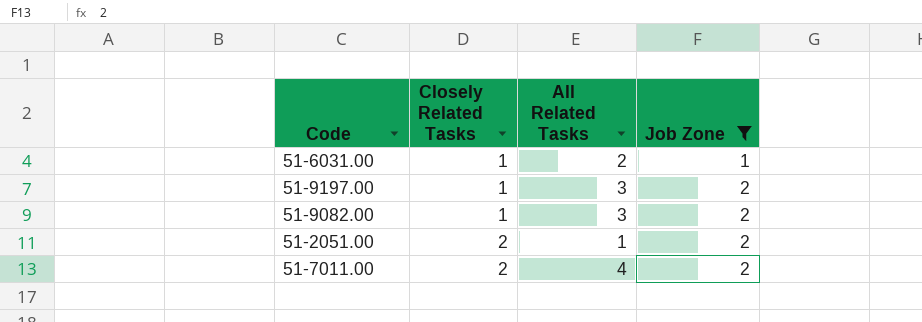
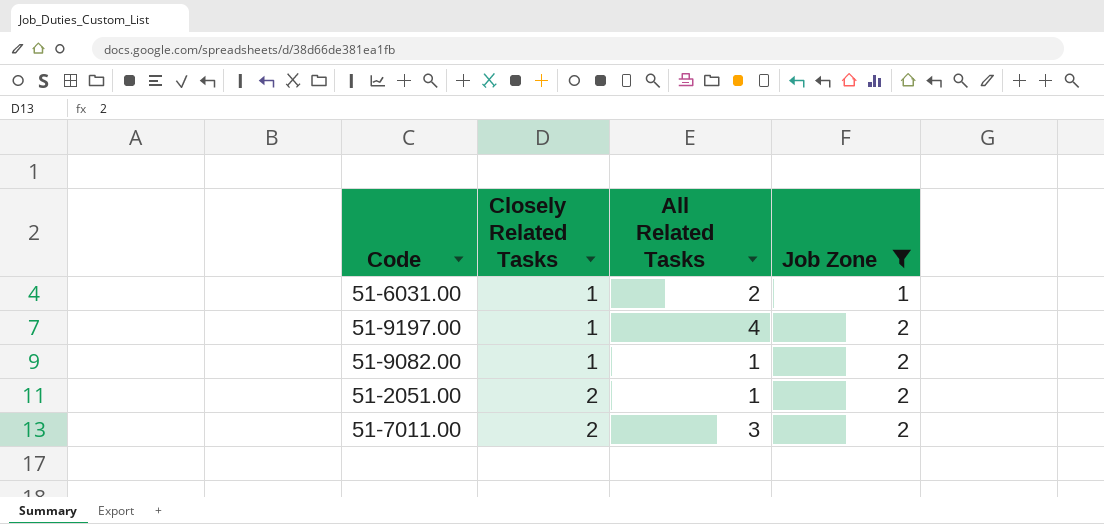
51-9197.00 | All Related Tasks: 3 -> 4
51-9082.00 | All Related Tasks: 3 -> 1
51-7011.00 | All Related Tasks: 4 -> 3

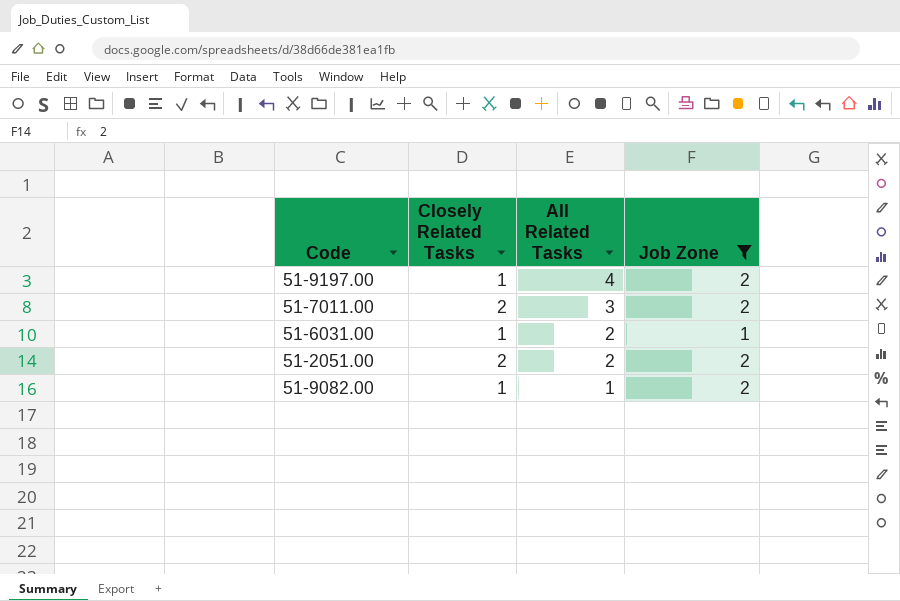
row order: Closely Related Tasks ascending -> All Related Tasks descending
51-2051.00 | All Related Tasks: 1 -> 2

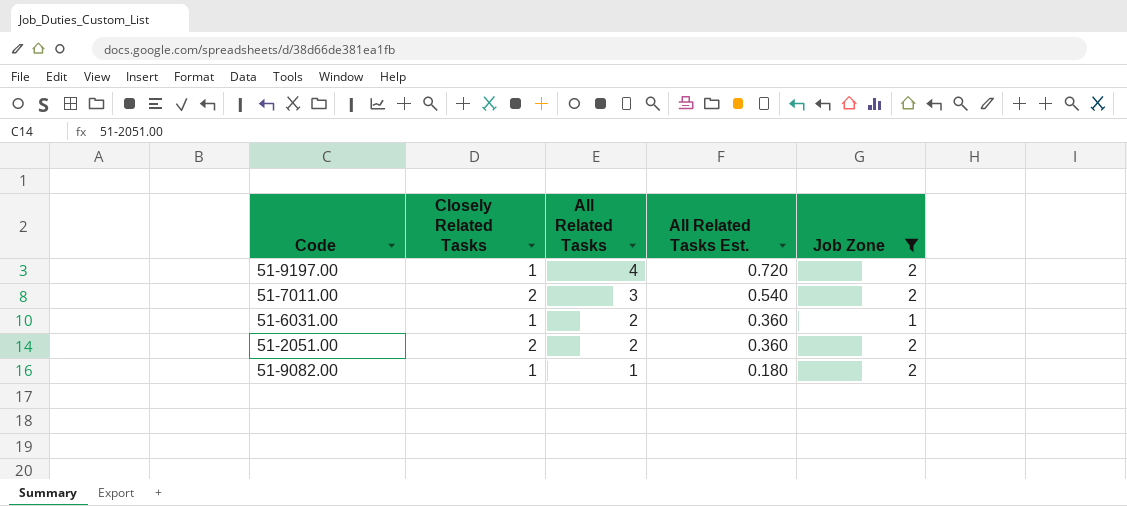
column All Related Tasks Est. | formula: none -> [All Related Tasks] * 0.18

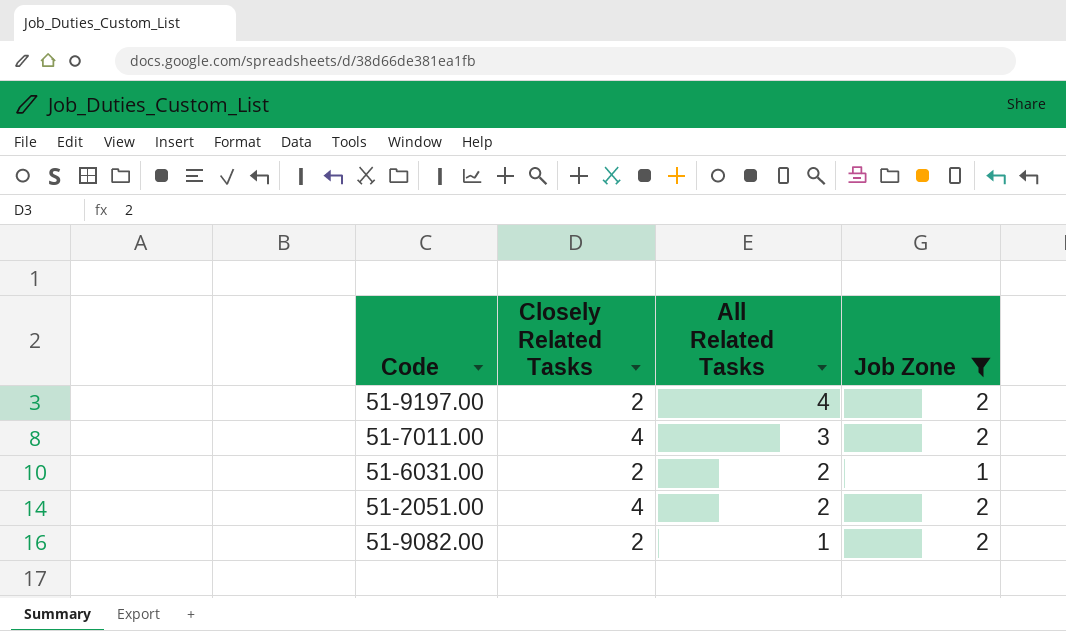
column All Related Tasks Est. | formula: [All Related Tasks] * 0.18 -> none
51-9197.00 | Closely Related Tasks: 1 -> 2
51-7011.00 | Closely Related Tasks: 2 -> 4
51-6031.00 | Closely Related Tasks: 1 -> 2
51-2051.00 | Closely Related Tasks: 2 -> 4
51-9082.00 | Closely Related Tasks: 1 -> 2

